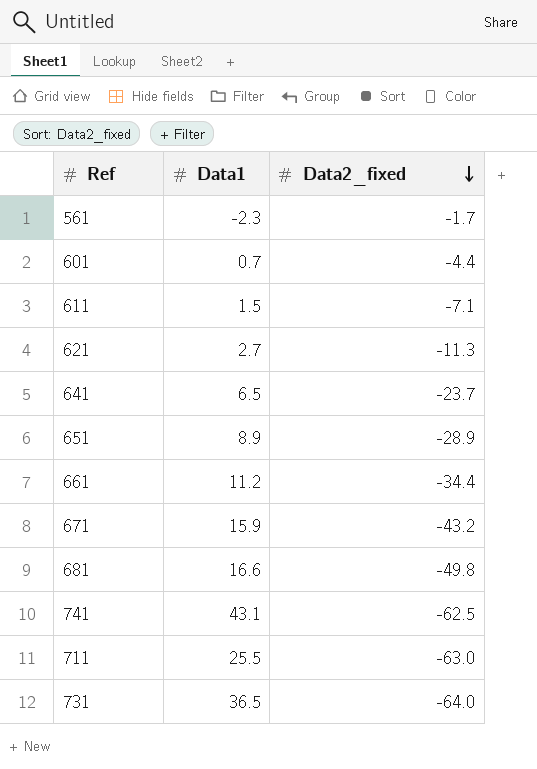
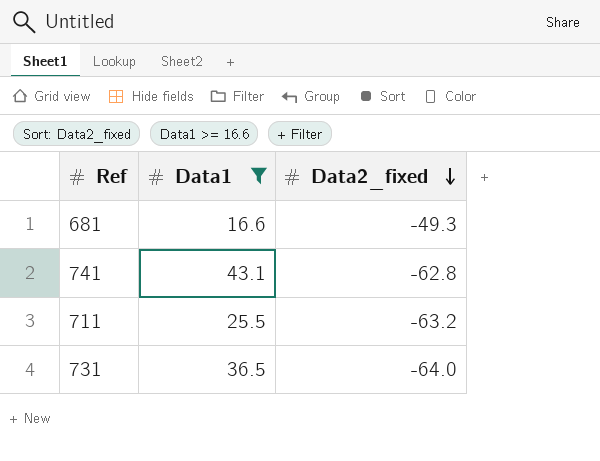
filter: none -> Data1 >= 16.6
681 | Data2_fixed: -49.8 -> -49.3
741 | Data2_fixed: -62.5 -> -62.8
711 | Data2_fixed: -63.0 -> -63.2

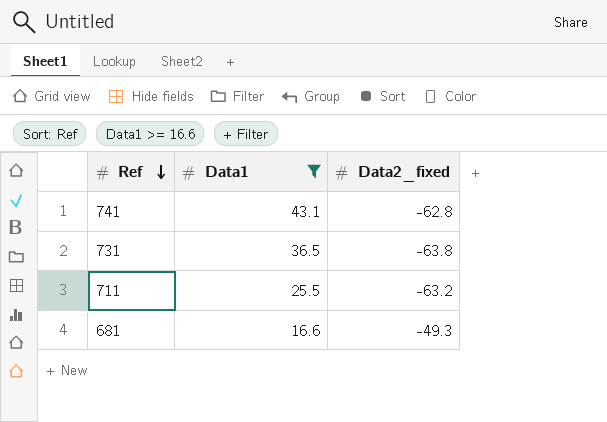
row order: Data2_fixed descending -> Ref descending
731 | Data2_fixed: -64.0 -> -63.8

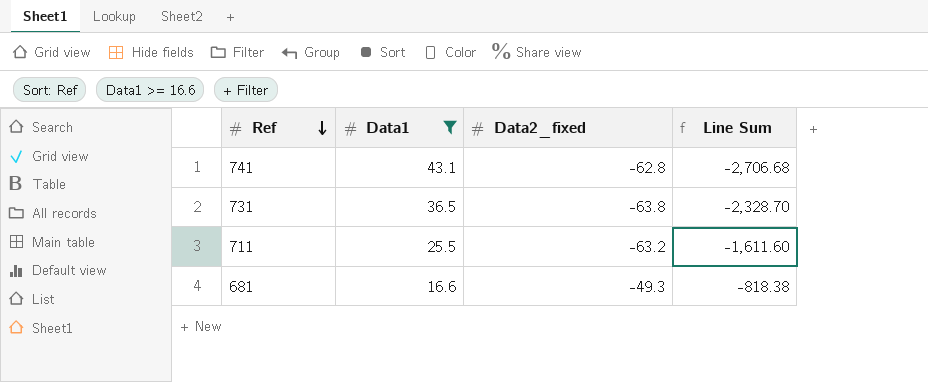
column Line Sum | formula: none -> [Data1] * [Data2_fixed]

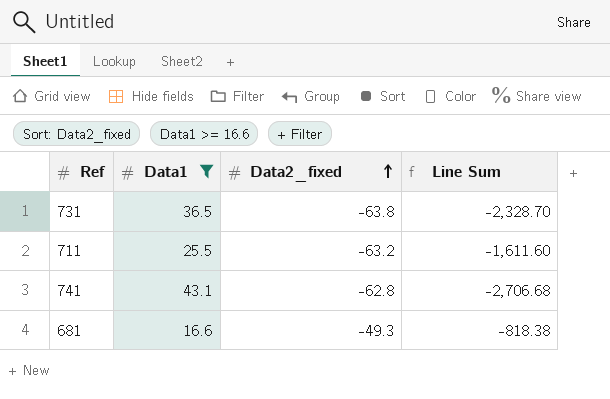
row order: Ref descending -> Data2_fixed ascending

